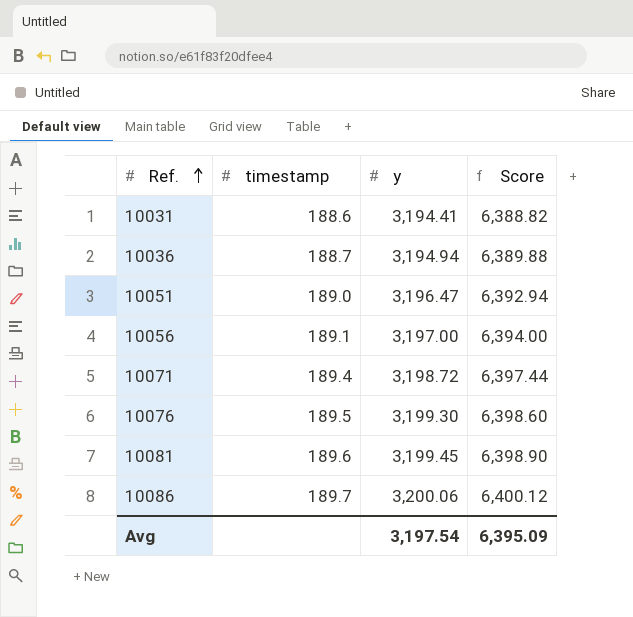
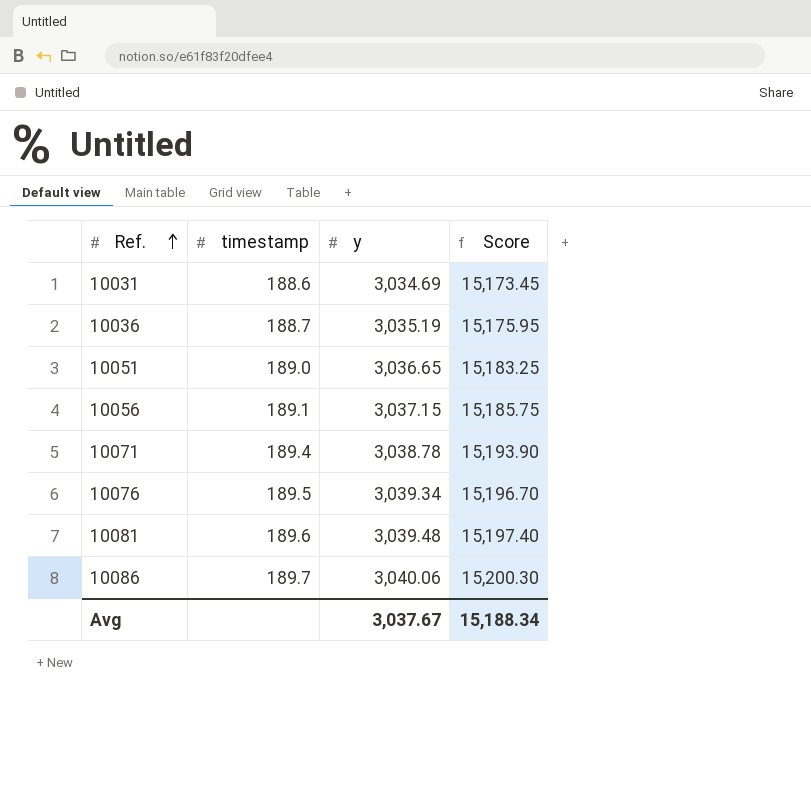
column Score | formula: [y] * 2 -> [y] * 5
10031 | y: 3,194.41 -> 3,034.69
10036 | y: 3,194.94 -> 3,035.19
10051 | y: 3,196.47 -> 3,036.65
10056 | y: 3,197.00 -> 3,037.15
10071 | y: 3,198.72 -> 3,038.78
10076 | y: 3,199.30 -> 3,039.34
10081 | y: 3,199.45 -> 3,039.48
10086 | y: 3,200.06 -> 3,040.06
Avg | y: 3,197.54 -> 3,037.67
Avg | Score: 6,395.09 -> 15,188.34

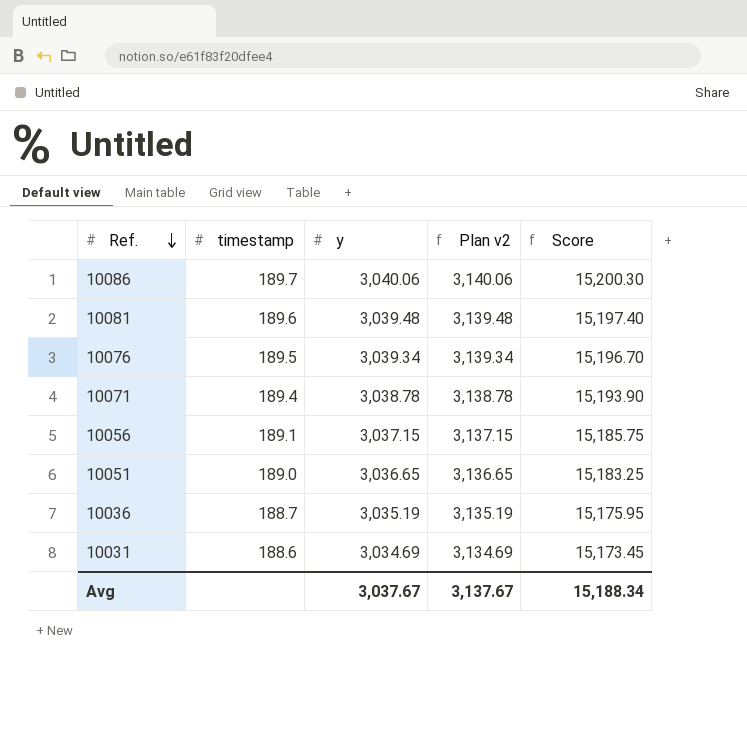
row order: Ref. ascending -> Ref. descending
column Plan v2 | formula: none -> [y] + 100

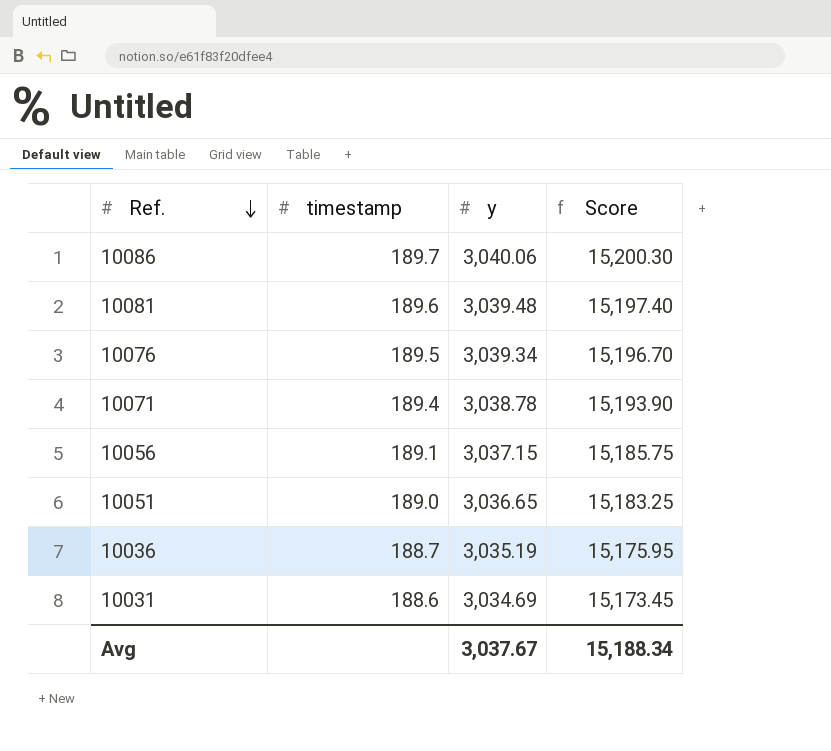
column Plan v2 | formula: [y] + 100 -> none

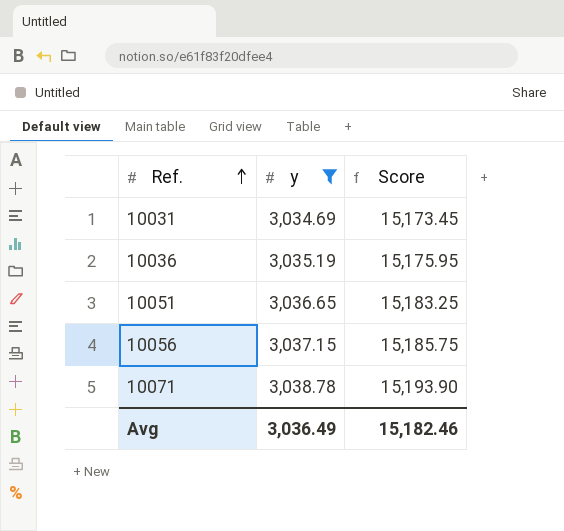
filter: none -> y <= 3,038.78
row order: Ref. descending -> Ref. ascending
column timestamp | position: 2 -> none
Avg | y: 3,037.67 -> 3,036.49
Avg | Score: 15,188.34 -> 15,182.46

